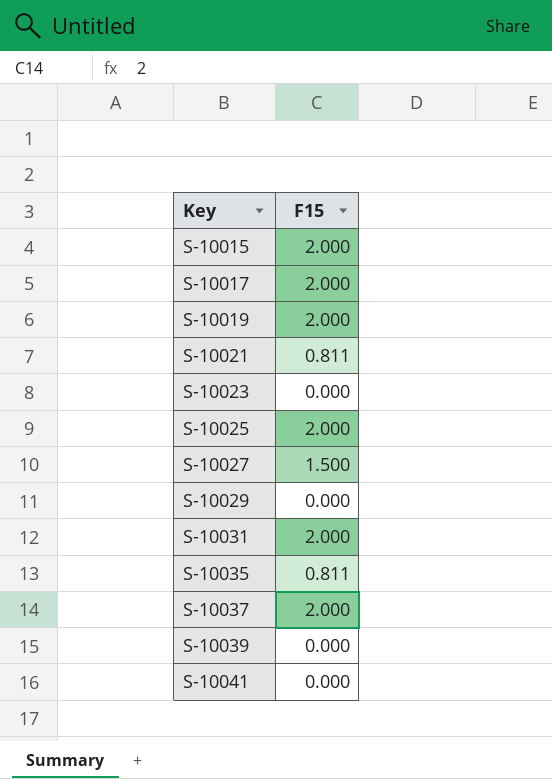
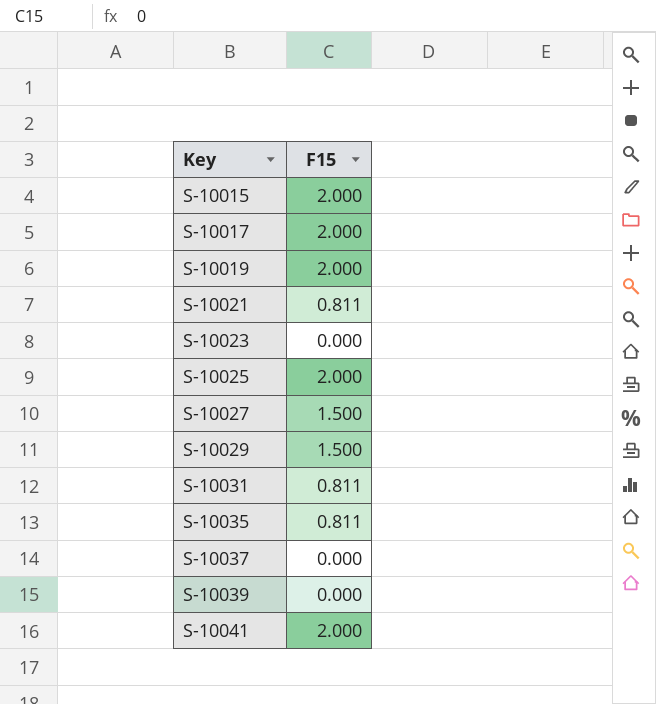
S-10029 | F15: 0.000 -> 1.500
S-10031 | F15: 2.000 -> 0.811
S-10037 | F15: 2.000 -> 0.000
S-10041 | F15: 0.000 -> 2.000

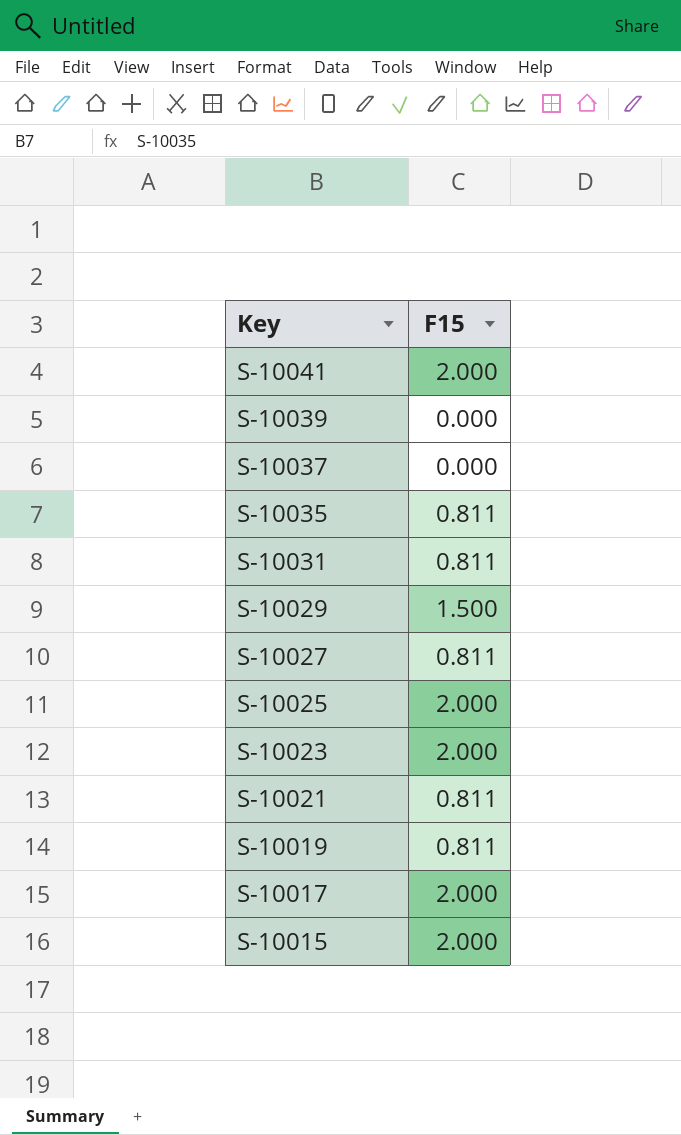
row order: Key ascending -> Key descending
S-10027 | F15: 1.500 -> 0.811
S-10023 | F15: 0.000 -> 2.000
S-10019 | F15: 2.000 -> 0.811

